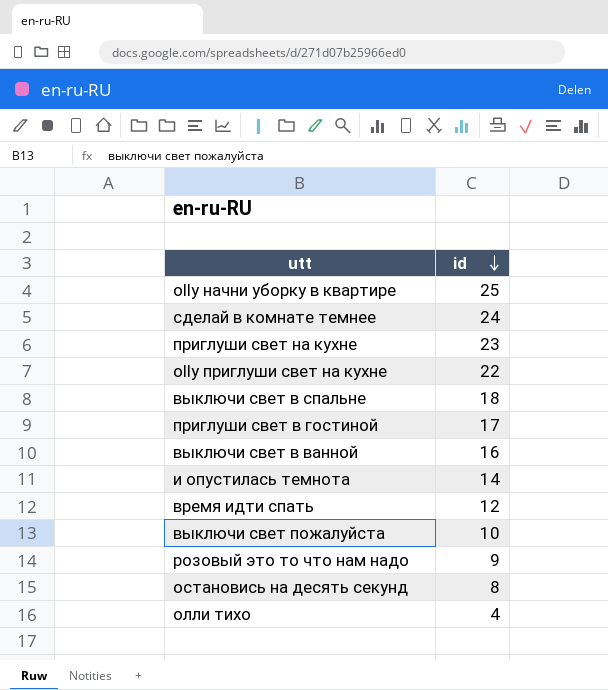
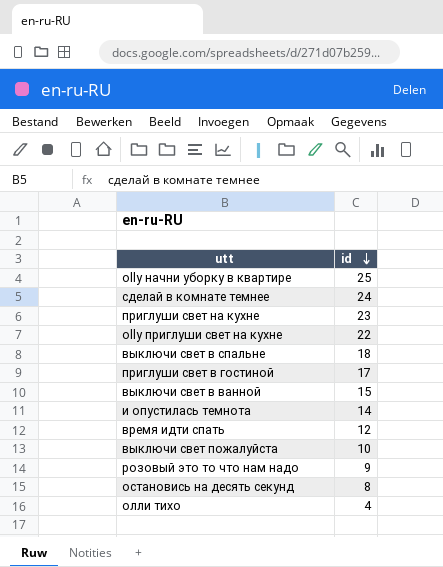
выключи свет в ванной | id: 16 -> 15

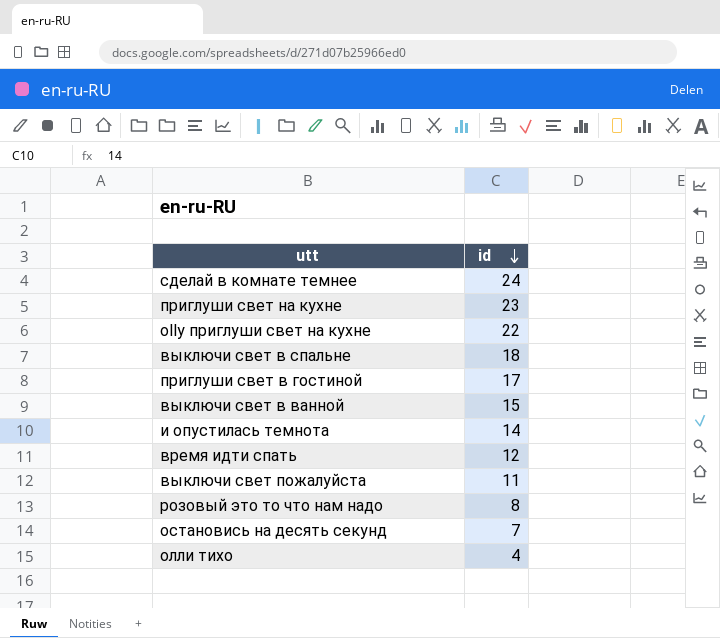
row olly начни уборку в квартире: 25 -> none
выключи свет пожалуйста | id: 10 -> 11
розовый это то что нам надо | id: 9 -> 8
остановись на десять секунд | id: 8 -> 7

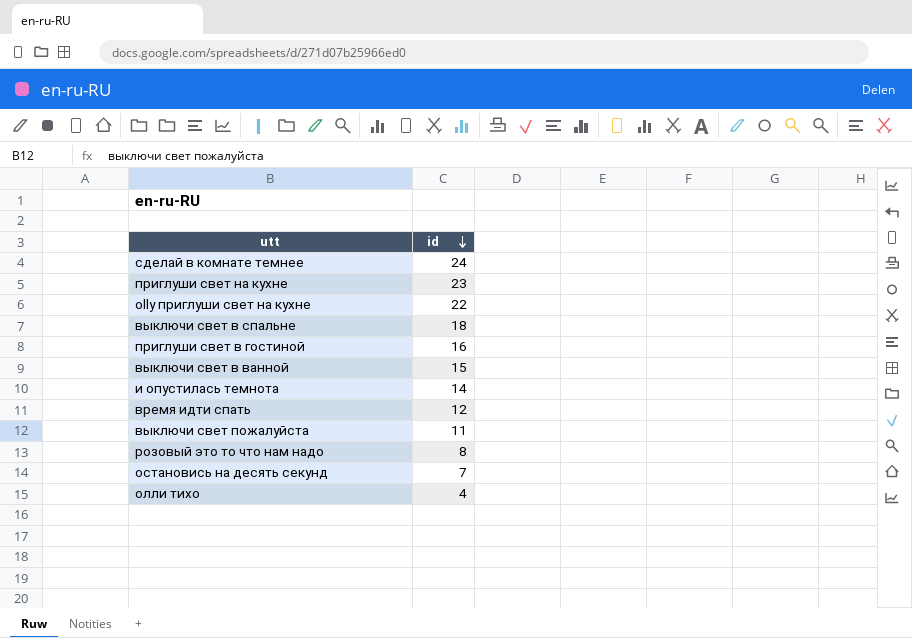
приглуши свет в гостиной | id: 17 -> 16

